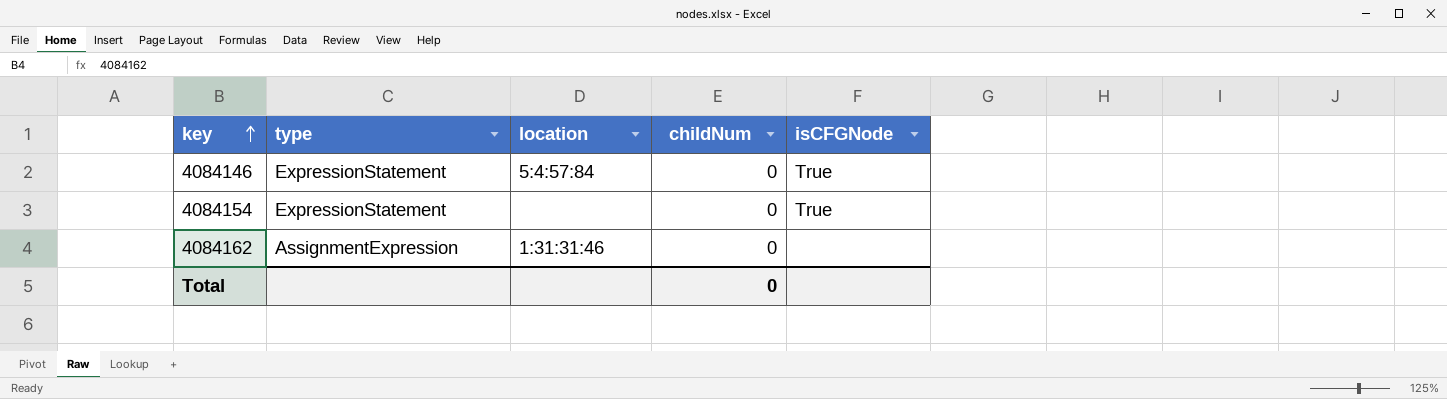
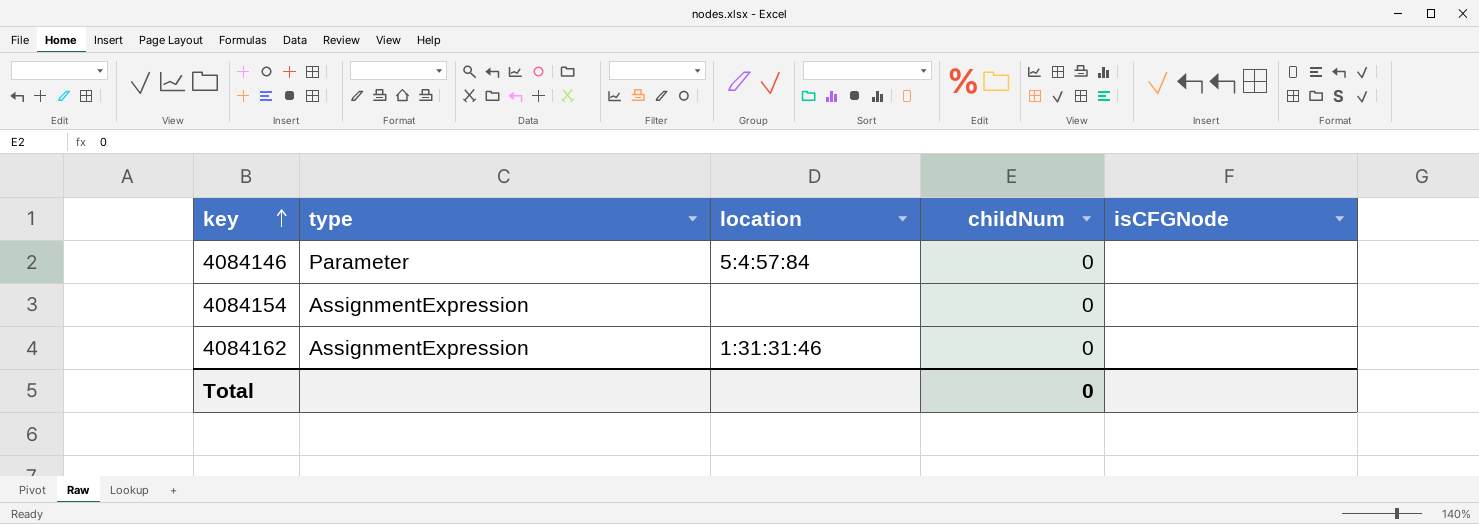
4084146 | type: ExpressionStatement -> Parameter
4084146 | isCFGNode: True -> none
4084154 | type: ExpressionStatement -> AssignmentExpression
4084154 | isCFGNode: True -> none

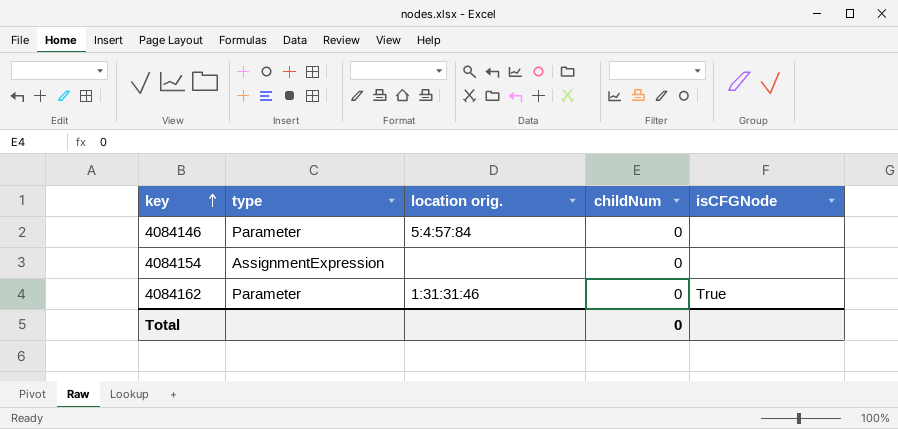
column name: location -> location orig.
4084162 | type: AssignmentExpression -> Parameter
4084162 | isCFGNode: none -> True

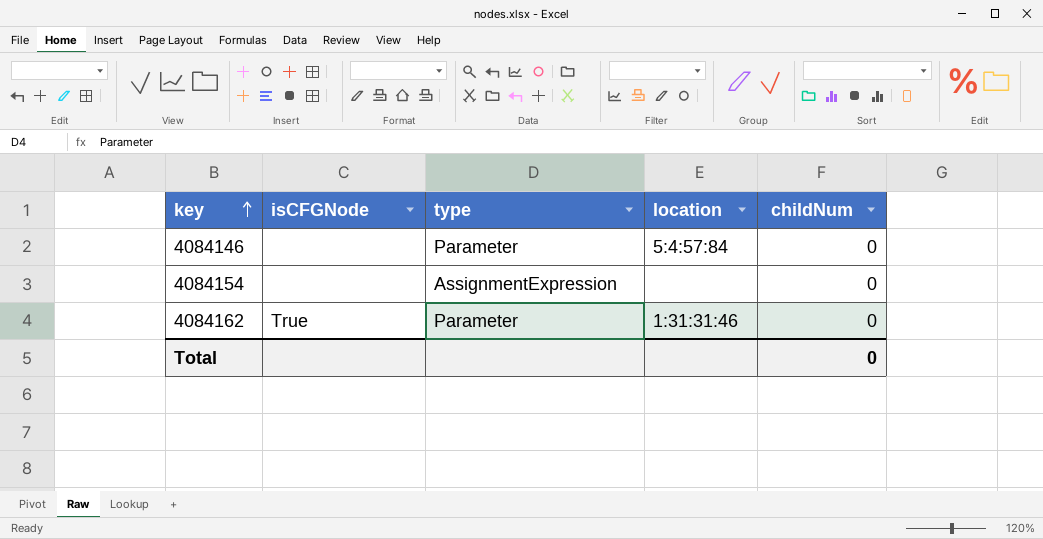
column isCFGNode | position: 5 -> 2
column name: location orig. -> location

